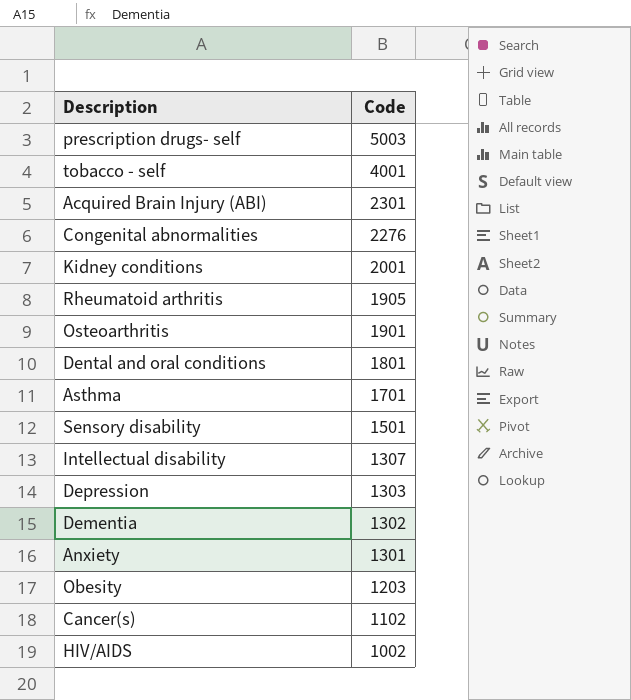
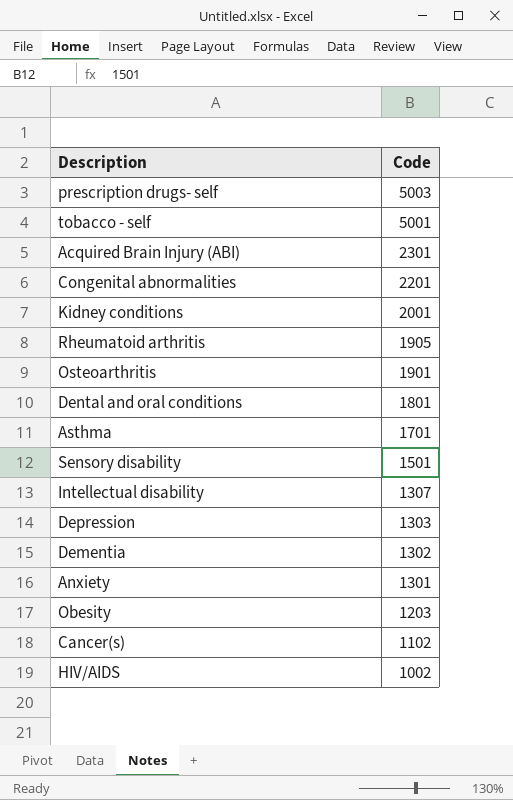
tobacco - self | Code: 4001 -> 5001
Congenital abnormalities | Code: 2276 -> 2201

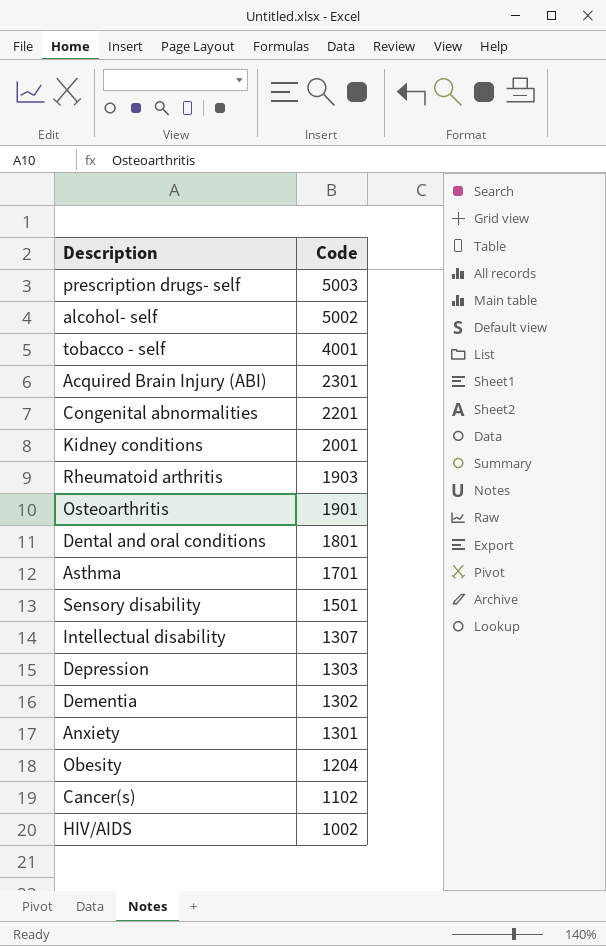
row alcohol- self: none -> 5002
tobacco - self | Code: 5001 -> 4001
Rheumatoid arthritis | Code: 1905 -> 1903
Obesity | Code: 1203 -> 1204

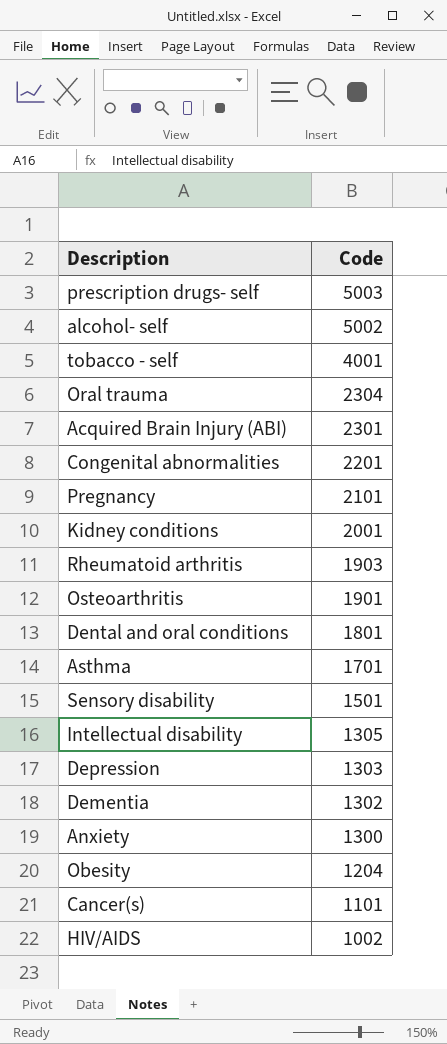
row Oral trauma: none -> 2304
row Pregnancy: none -> 2101
Intellectual disability | Code: 1307 -> 1305
Anxiety | Code: 1301 -> 1300
Cancer(s) | Code: 1102 -> 1101

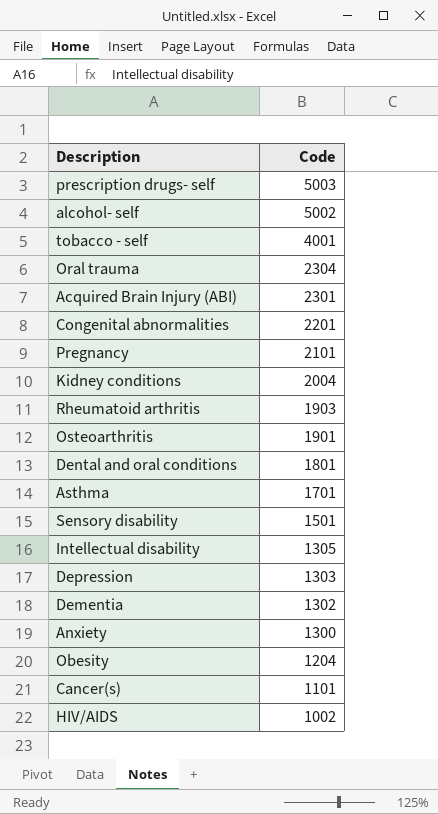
Kidney conditions | Code: 2001 -> 2004

